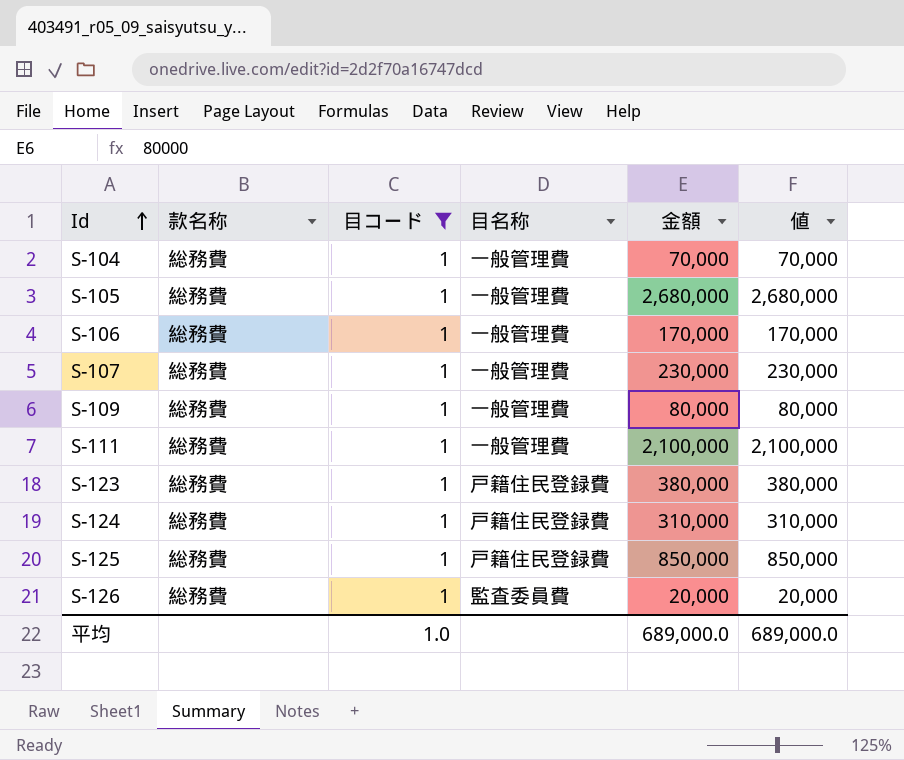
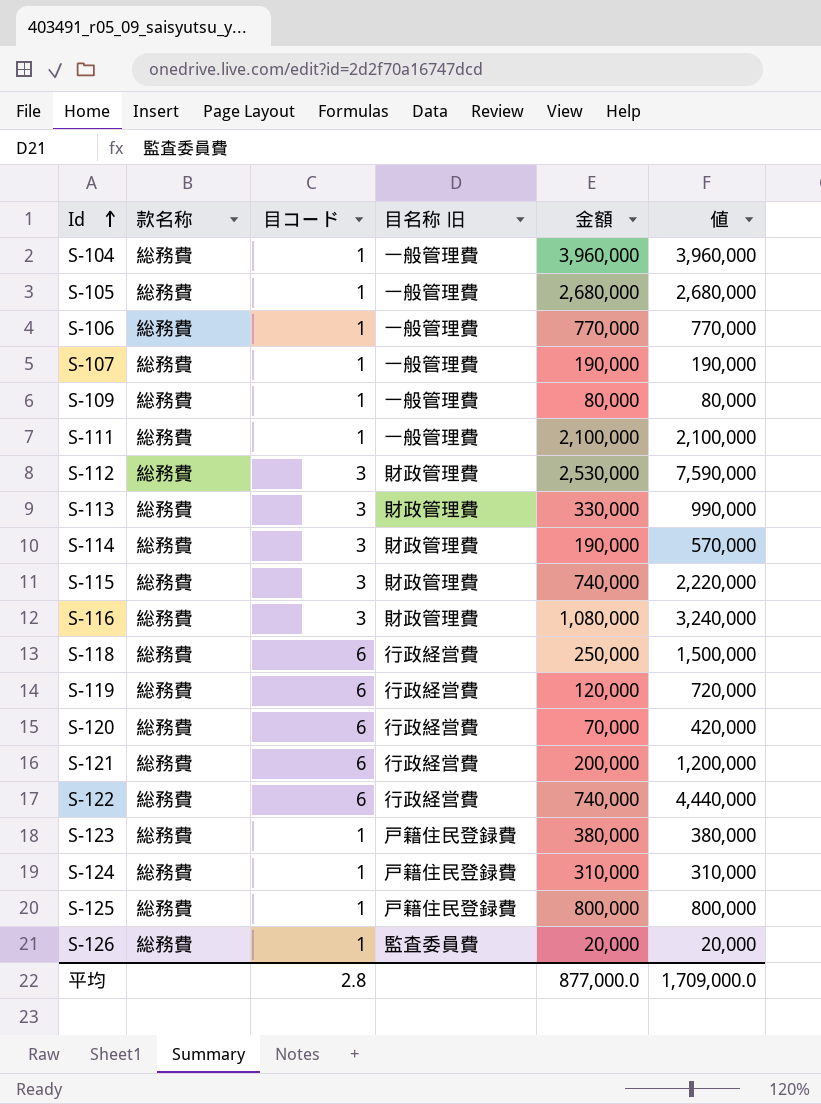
filter: 目コード = 1 -> none
column name: 目名称 -> 目名称 旧
S-104 | 金額: 70,000 -> 3,960,000
S-104 | 値: 70,000 -> 3,960,000
S-106 | 金額: 170,000 -> 770,000
S-106 | 値: 170,000 -> 770,000
S-107 | 金額: 230,000 -> 190,000
S-107 | 値: 230,000 -> 190,000
S-125 | 金額: 850,000 -> 800,000
S-125 | 値: 850,000 -> 800,000
平均 | 目コード: 1.0 -> 2.8
平均 | 金額: 689,000.0 -> 877,000.0
平均 | 値: 689,000.0 -> 1,709,000.0

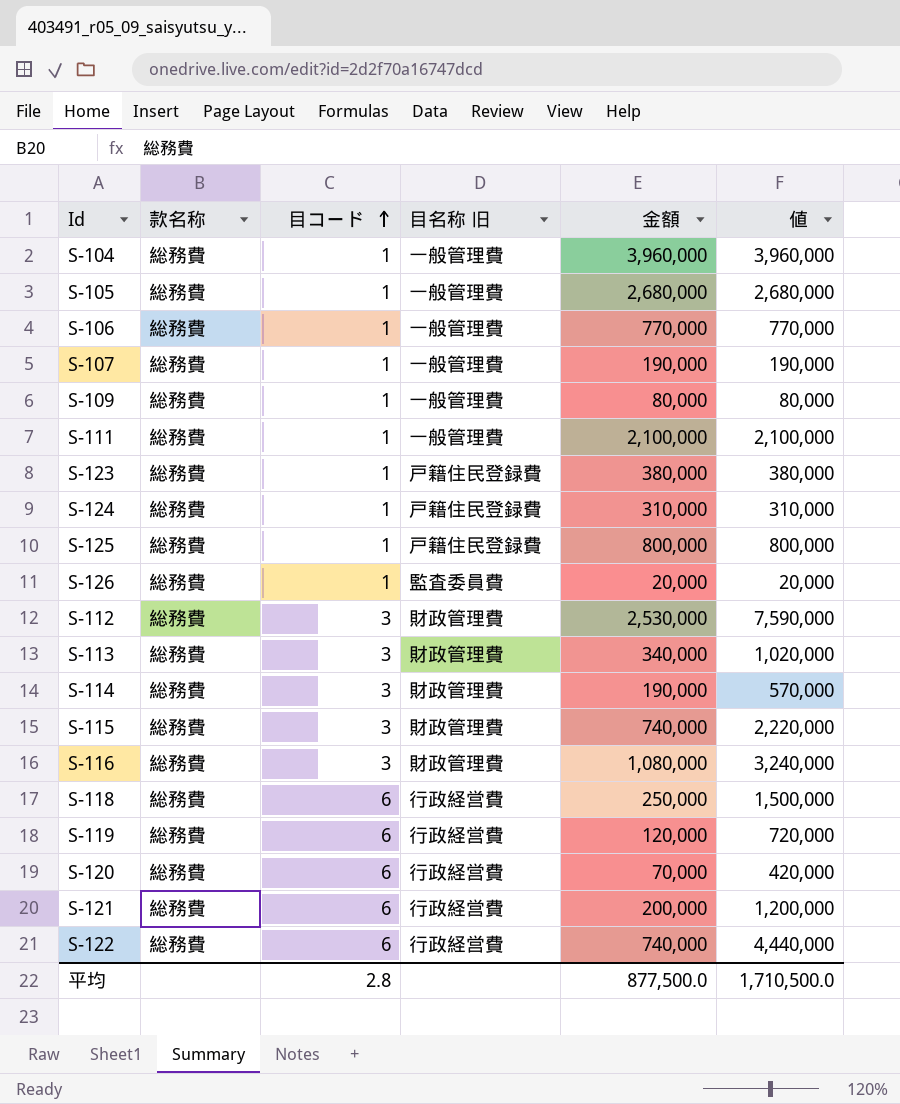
row order: Id ascending -> 目コード ascending
S-113 | 金額: 330,000 -> 340,000
S-113 | 値: 990,000 -> 1,020,000
平均 | 金額: 877,000.0 -> 877,500.0
平均 | 値: 1,709,000.0 -> 1,710,500.0

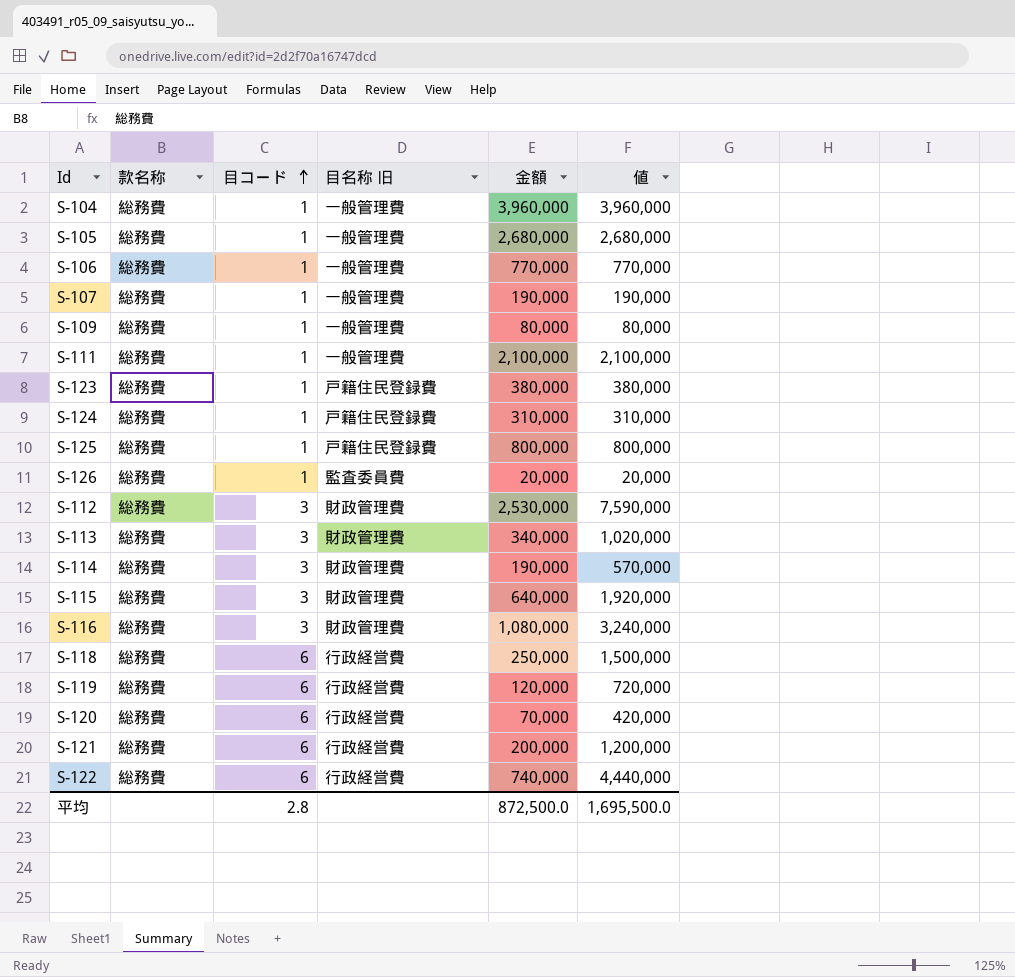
S-115 | 金額: 740,000 -> 640,000
S-115 | 値: 2,220,000 -> 1,920,000
平均 | 金額: 877,500.0 -> 872,500.0
平均 | 値: 1,710,500.0 -> 1,695,500.0

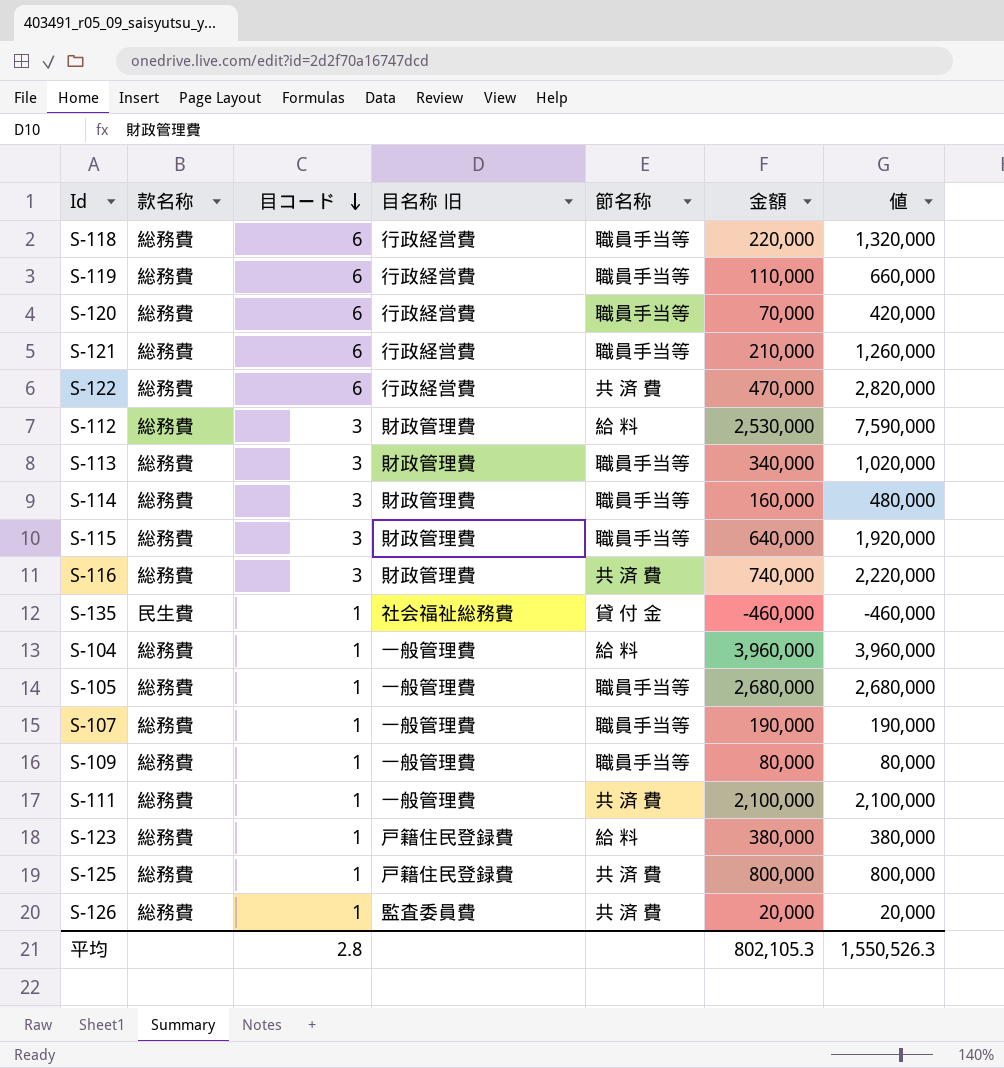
row order: 目コード ascending -> 目コード descending
column 節名称 | position: none -> 5
row S-106: 総務費 | 1 | 一般管理費 | 770,000 | 770,000 -> none
row S-124: 総務費 | 1 | 戸籍住民登録費 | 310,000 | 310,000 -> none
S-118 | 金額: 250,000 -> 220,000
S-118 | 値: 1,500,000 -> 1,320,000
S-119 | 金額: 120,000 -> 110,000
S-119 | 値: 720,000 -> 660,000
S-121 | 金額: 200,000 -> 210,000
S-121 | 値: 1,200,000 -> 1,260,000
S-122 | 金額: 740,000 -> 470,000
S-122 | 値: 4,440,000 -> 2,820,000
S-114 | 金額: 190,000 -> 160,000
S-114 | 値: 570,000 -> 480,000
S-116 | 金額: 1,080,000 -> 740,000
S-116 | 値: 3,240,000 -> 2,220,000
row S-135: none -> 民生費 | 1 | 社会福祉総務費 | 貸 付 金 | -460,000 | -460,000
平均 | 金額: 872,500.0 -> 802,105.3
平均 | 値: 1,695,500.0 -> 1,550,526.3

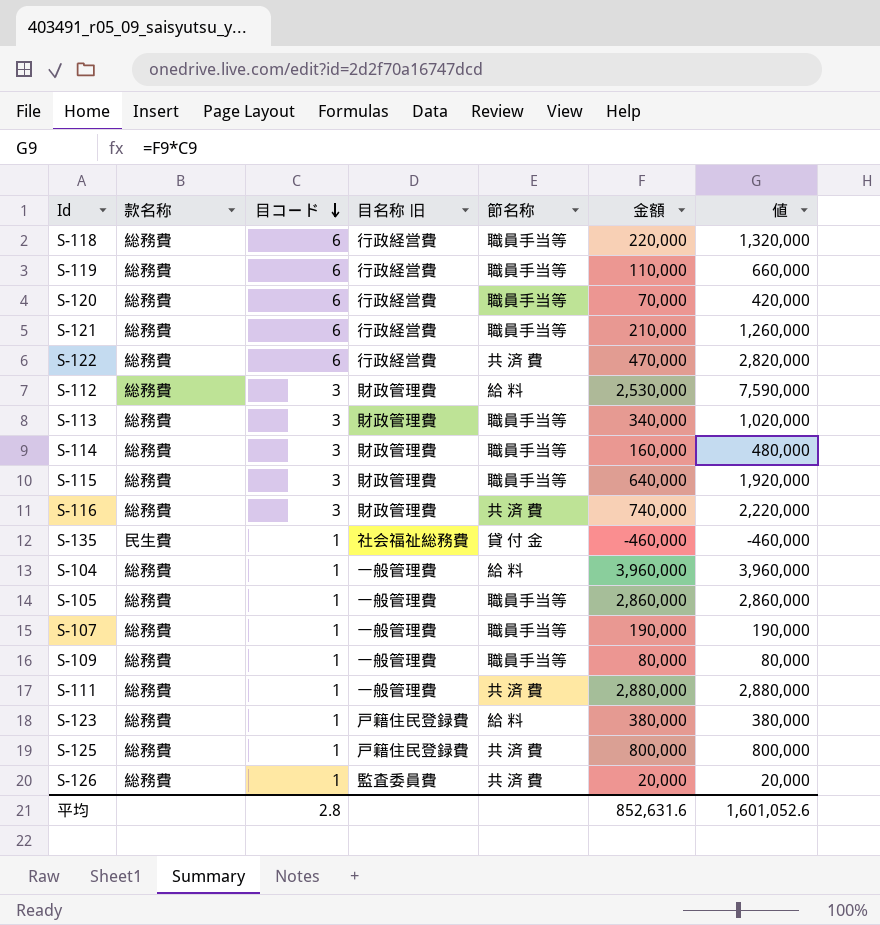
S-105 | 金額: 2,680,000 -> 2,860,000
S-105 | 値: 2,680,000 -> 2,860,000
S-111 | 金額: 2,100,000 -> 2,880,000
S-111 | 値: 2,100,000 -> 2,880,000
平均 | 金額: 802,105.3 -> 852,631.6
平均 | 値: 1,550,526.3 -> 1,601,052.6

